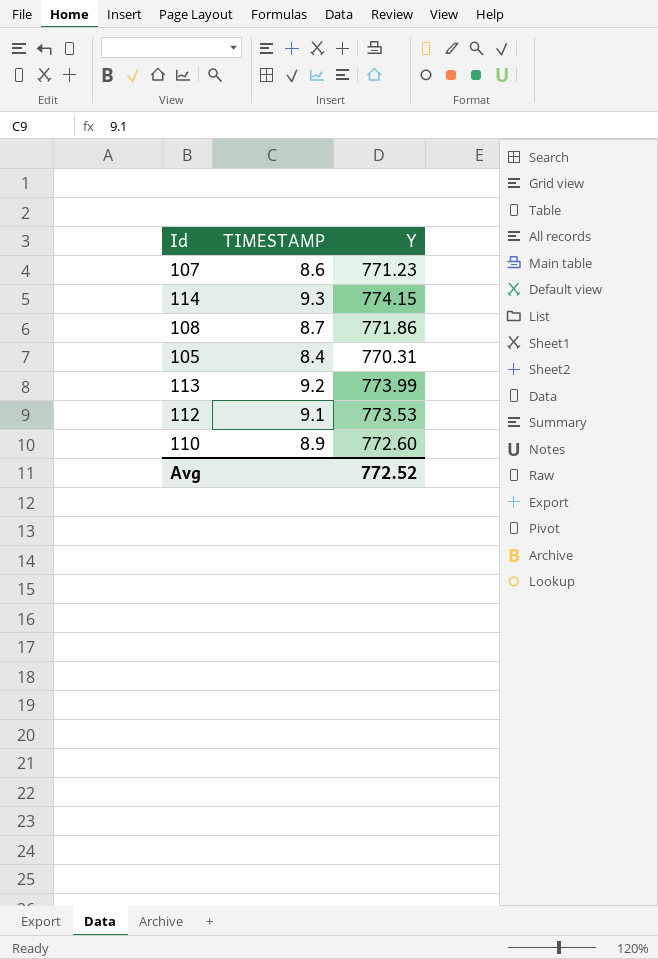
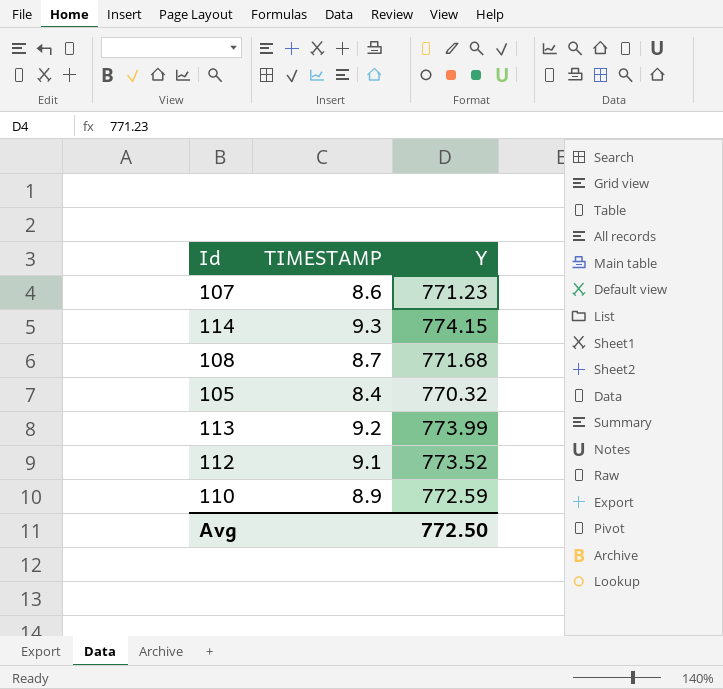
108 | Y: 771.86 -> 771.68
105 | Y: 770.31 -> 770.32
112 | Y: 773.53 -> 773.52
110 | Y: 772.60 -> 772.59
Avg | Y: 772.52 -> 772.50

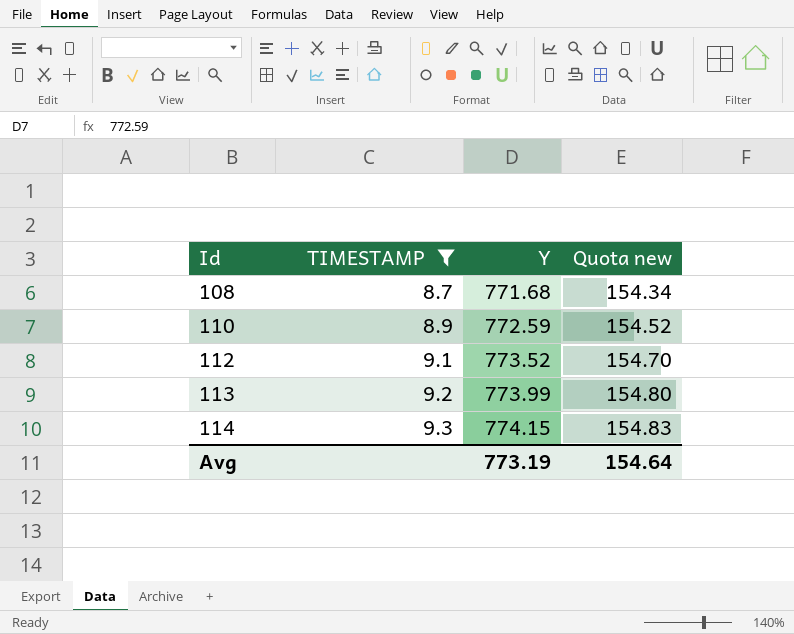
filter: none -> TIMESTAMP >= 8.7
row order: none -> Id ascending
column Quota new | formula: none -> [Y] * 0.2
Avg | Y: 772.50 -> 773.19

